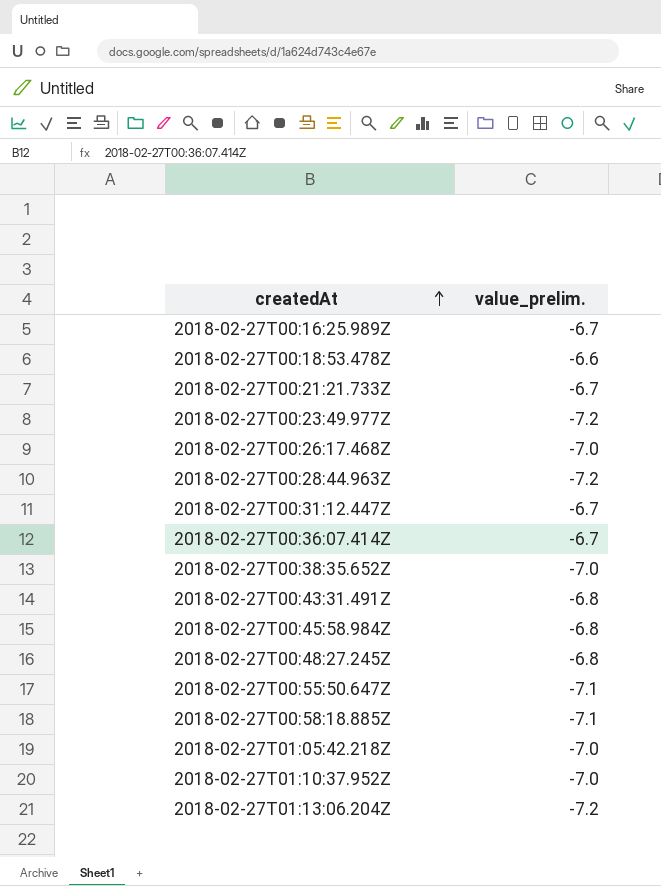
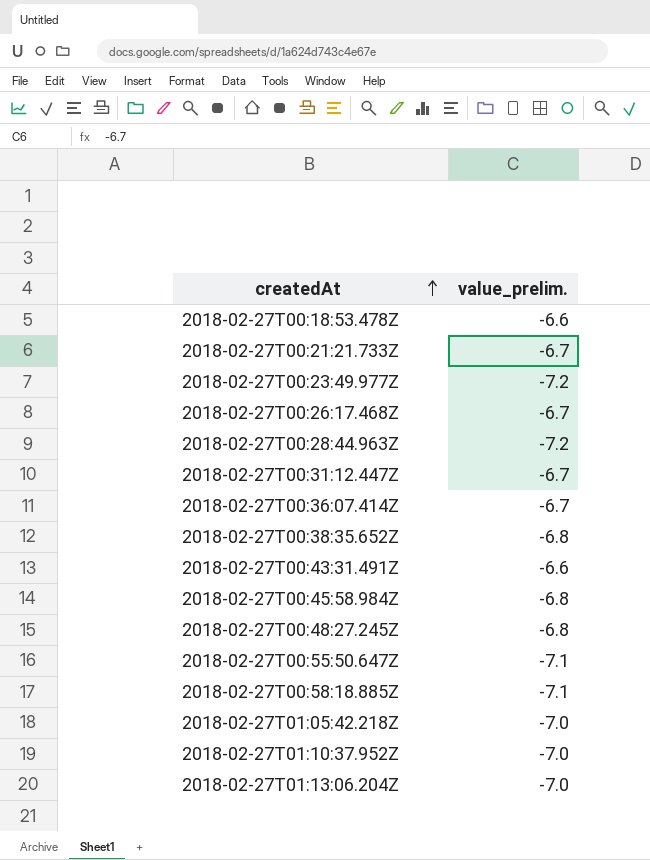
row 2018-02-27T00:16:25.989Z: -6.7 -> none
2018-02-27T00:26:17.468Z | value_prelim.: -7.0 -> -6.7
2018-02-27T00:38:35.652Z | value_prelim.: -7.0 -> -6.8
2018-02-27T00:43:31.491Z | value_prelim.: -6.8 -> -6.6
2018-02-27T01:13:06.204Z | value_prelim.: -7.2 -> -7.0

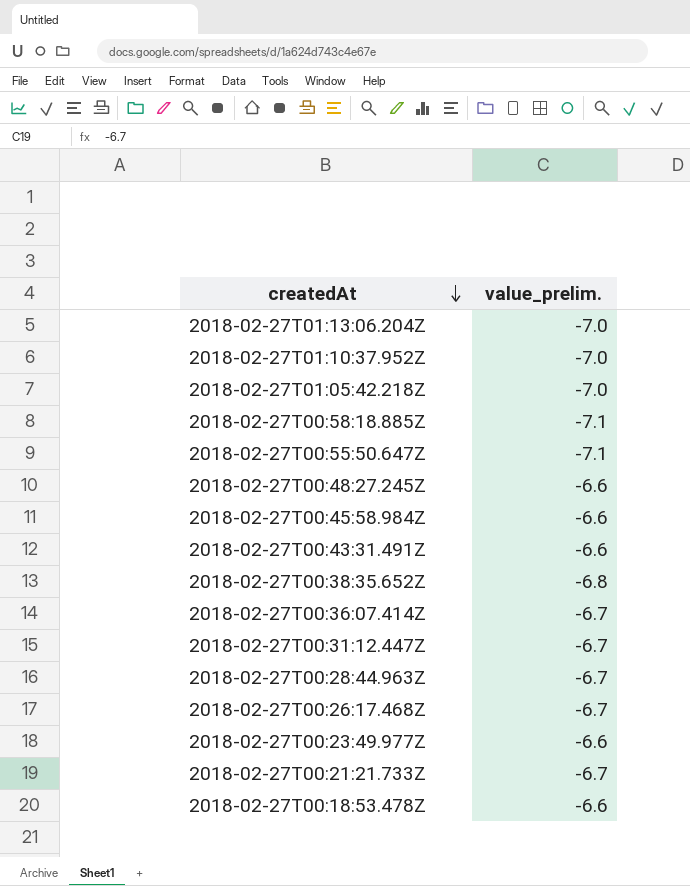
row order: createdAt ascending -> createdAt descending
2018-02-27T00:48:27.245Z | value_prelim.: -6.8 -> -6.6
2018-02-27T00:45:58.984Z | value_prelim.: -6.8 -> -6.6
2018-02-27T00:28:44.963Z | value_prelim.: -7.2 -> -6.7
2018-02-27T00:23:49.977Z | value_prelim.: -7.2 -> -6.6

